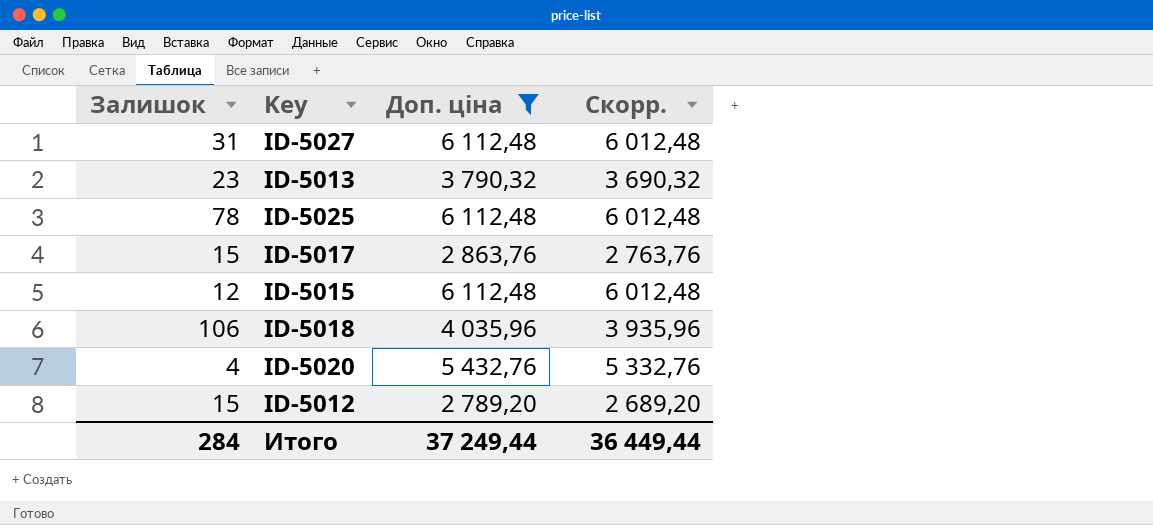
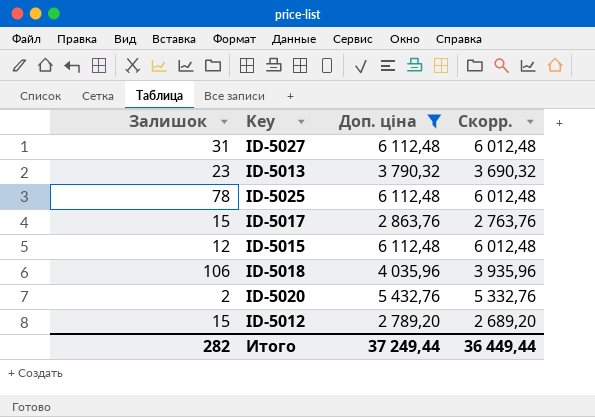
ID-5020 | Залишок: 4 -> 2
Итого | Залишок: 284 -> 282

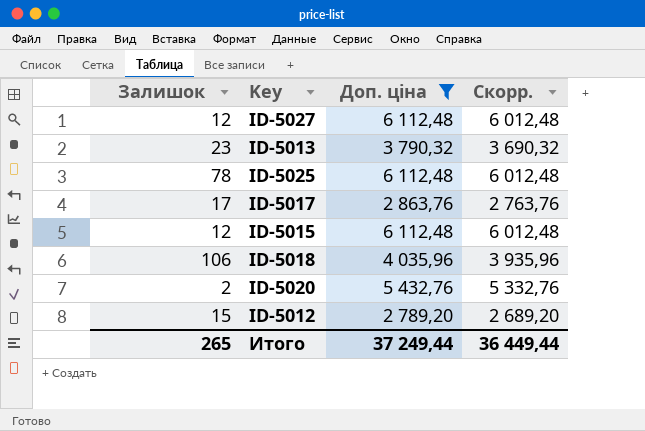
ID-5027 | Залишок: 31 -> 12
ID-5017 | Залишок: 15 -> 17
Итого | Залишок: 282 -> 265

